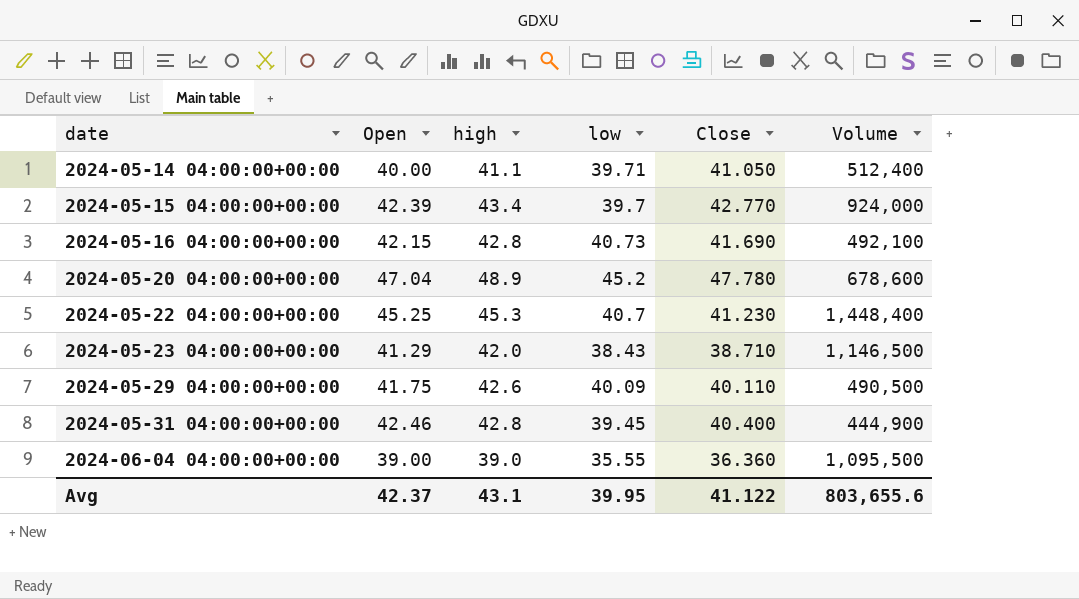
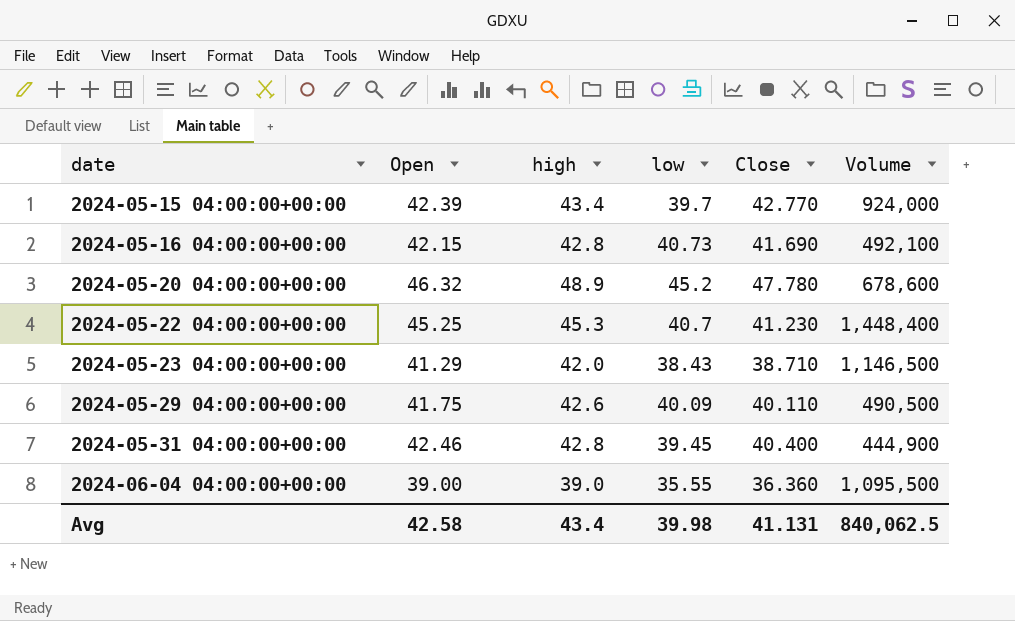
row 2024-05-14 04:00:00+00:00: 40.00 | 41.1 | 39.71 | 41.050 | 512,400 -> none
2024-05-20 04:00:00+00:00 | Open: 47.04 -> 46.32
Avg | Open: 42.37 -> 42.58
Avg | high: 43.1 -> 43.4
Avg | low: 39.95 -> 39.98
Avg | Close: 41.122 -> 41.131
Avg | Volume: 803,655.6 -> 840,062.5

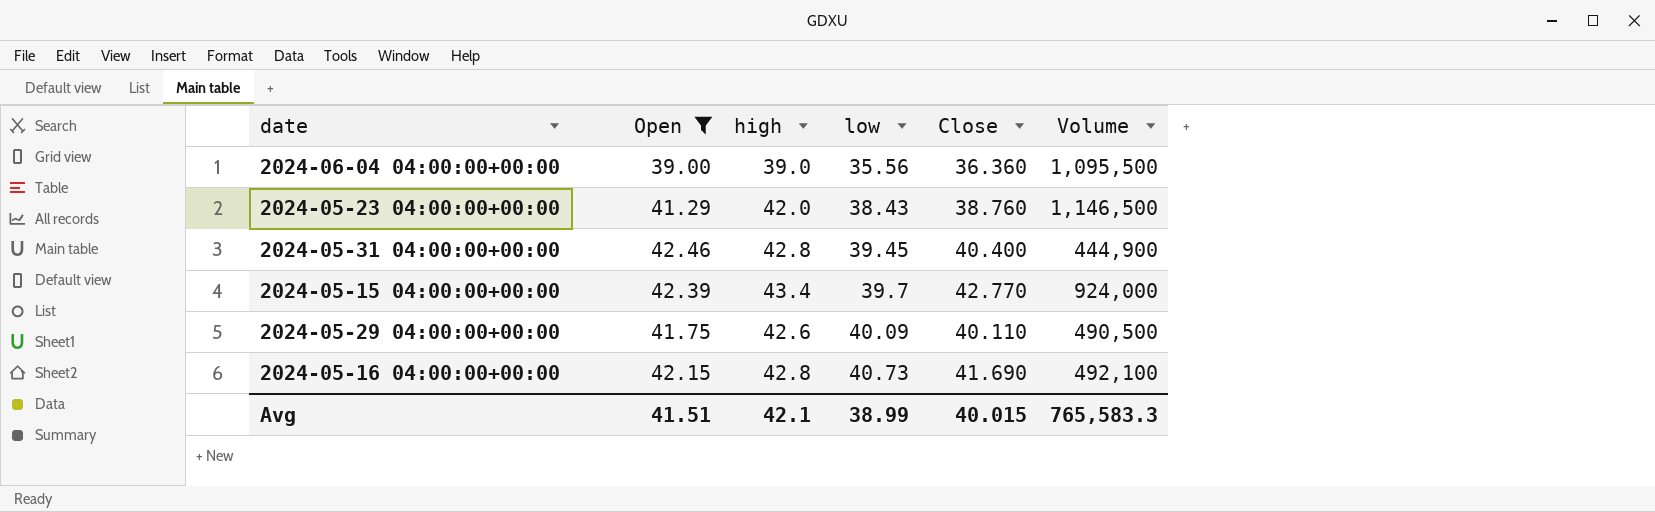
filter: none -> Open <= 42.46
row order: date ascending -> low ascending
2024-06-04 04:00:00+00:00 | low: 35.55 -> 35.56
2024-05-23 04:00:00+00:00 | Close: 38.710 -> 38.760
Avg | Open: 42.58 -> 41.51
Avg | high: 43.4 -> 42.1
Avg | low: 39.98 -> 38.99
Avg | Close: 41.131 -> 40.015
Avg | Volume: 840,062.5 -> 765,583.3

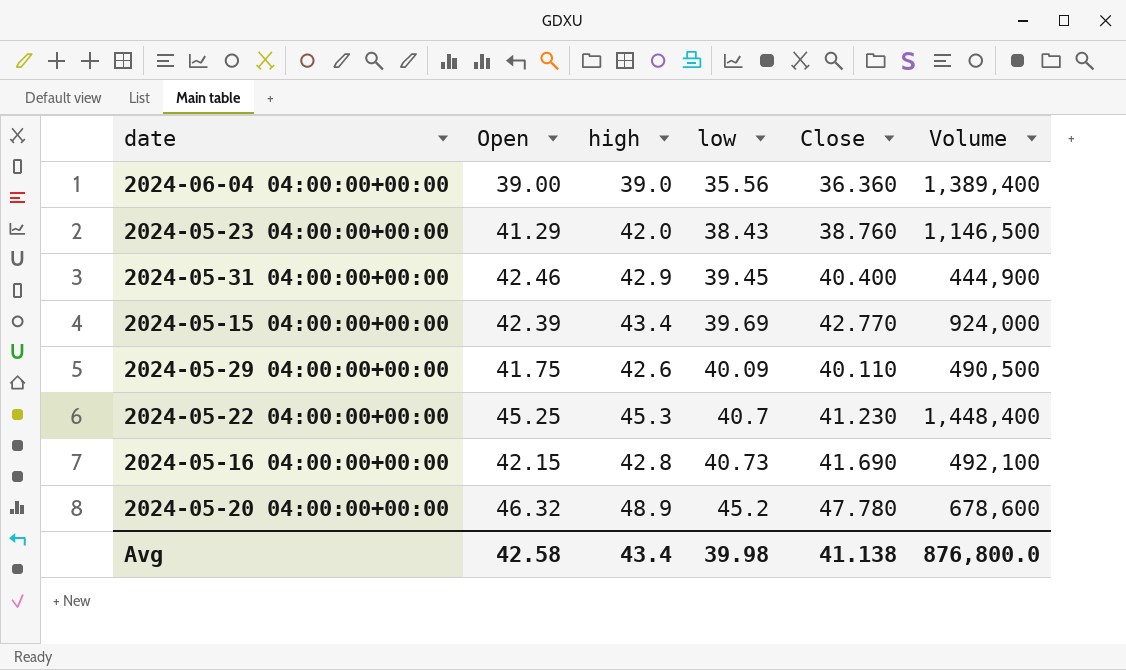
filter: Open <= 42.46 -> none
2024-06-04 04:00:00+00:00 | Volume: 1,095,500 -> 1,389,400
2024-05-31 04:00:00+00:00 | high: 42.8 -> 42.9
2024-05-15 04:00:00+00:00 | low: 39.7 -> 39.69
Avg | Open: 41.51 -> 42.58
Avg | high: 42.1 -> 43.4
Avg | low: 38.99 -> 39.98
Avg | Close: 40.015 -> 41.138
Avg | Volume: 765,583.3 -> 876,800.0

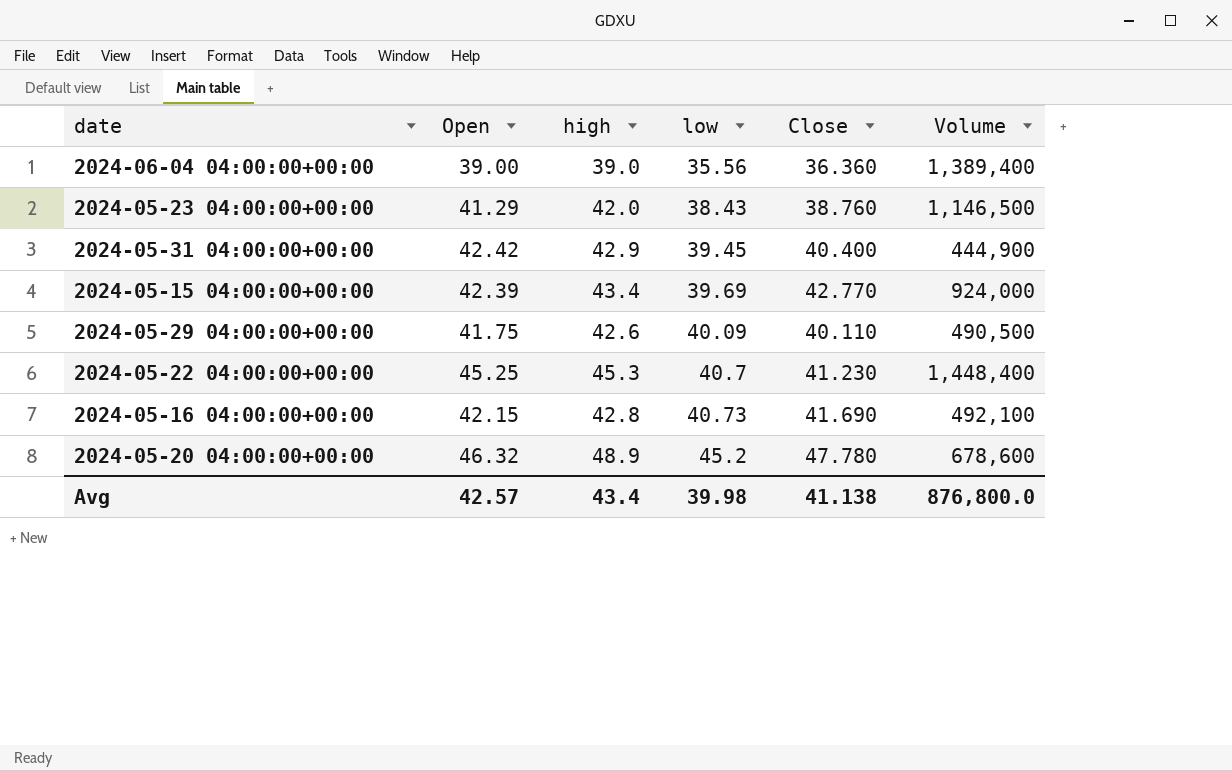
2024-05-31 04:00:00+00:00 | Open: 42.46 -> 42.42
Avg | Open: 42.58 -> 42.57

